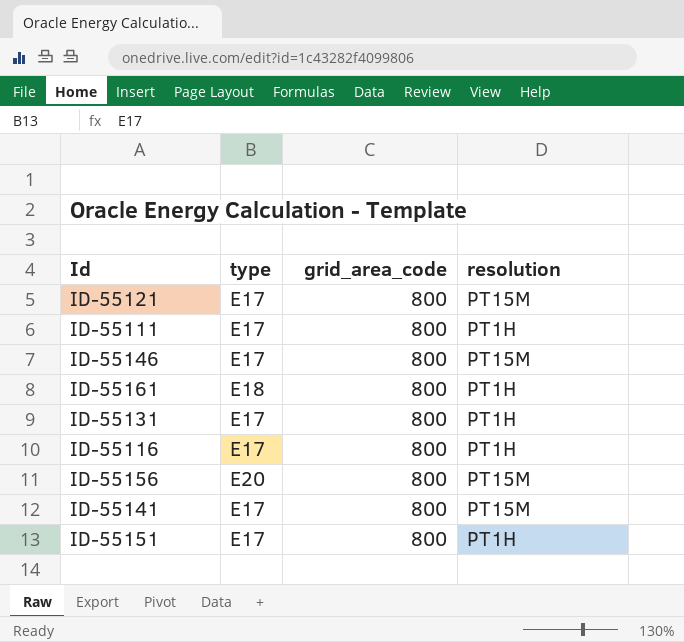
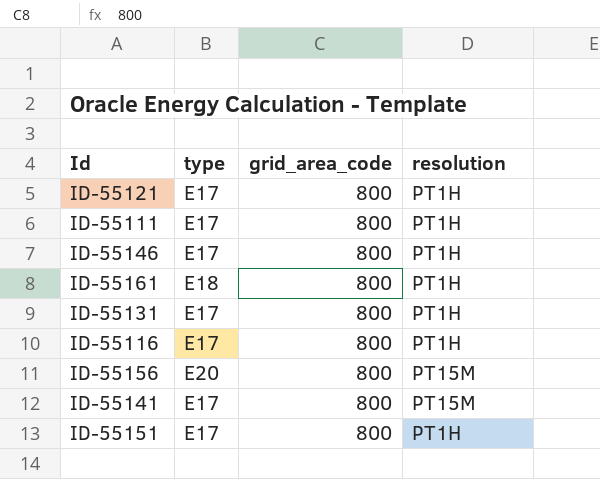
ID-55121 | resolution: PT15M -> PT1H
ID-55146 | resolution: PT15M -> PT1H

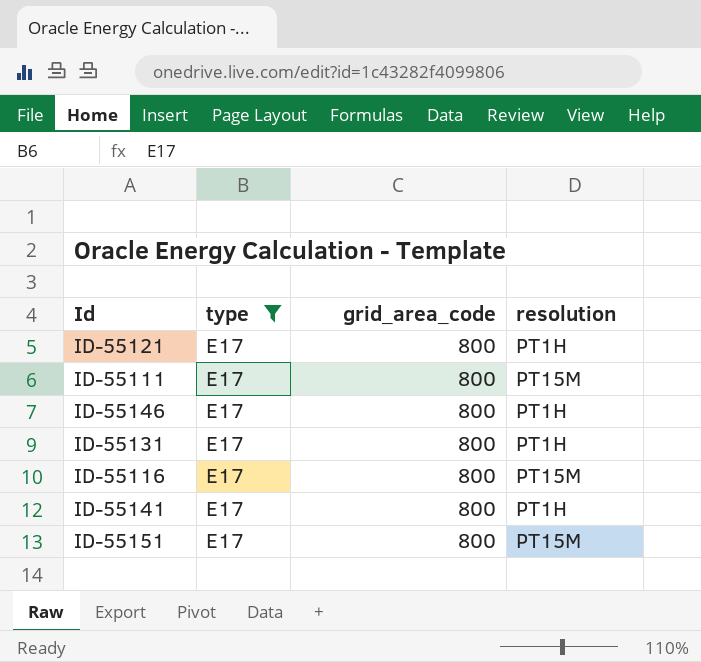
filter: none -> type = E17
ID-55111 | resolution: PT1H -> PT15M
ID-55116 | resolution: PT1H -> PT15M
ID-55141 | resolution: PT15M -> PT1H
ID-55151 | resolution: PT1H -> PT15M

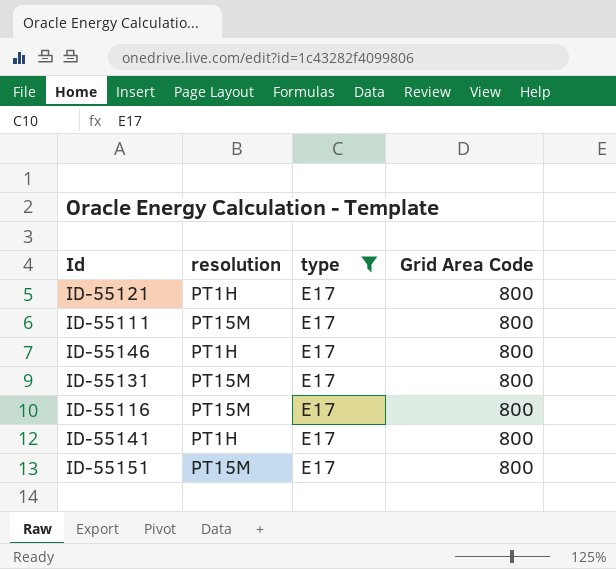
column resolution | position: 4 -> 2
column name: grid_area_code -> Grid Area Code
ID-55131 | resolution: PT1H -> PT15M

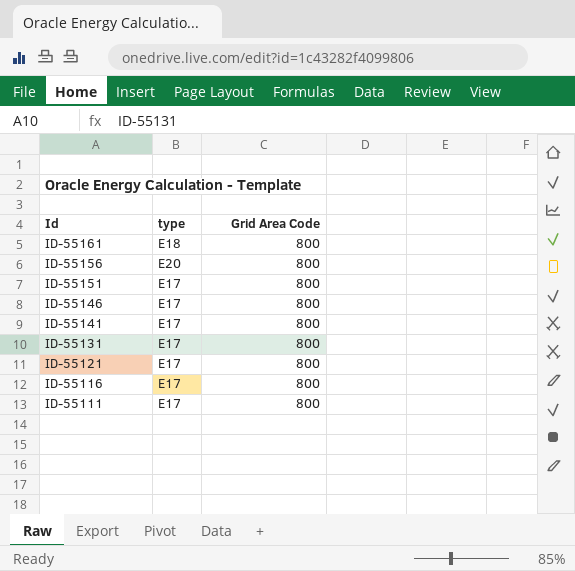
filter: type = E17 -> none
row order: none -> Id descending
column resolution | position: 2 -> none

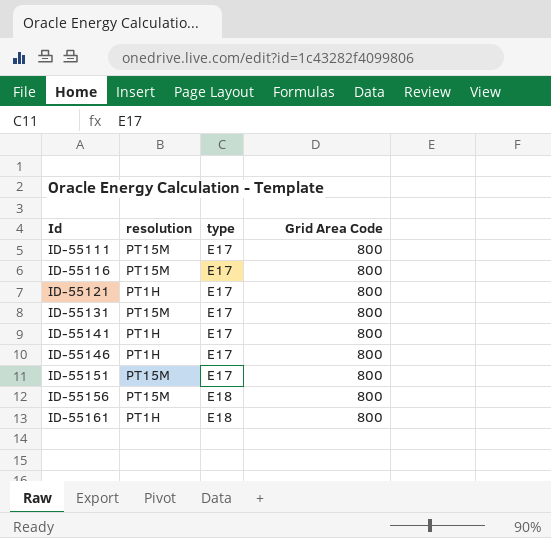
row order: Id descending -> Id ascending
column resolution | position: none -> 2
ID-55156 | type: E20 -> E18

